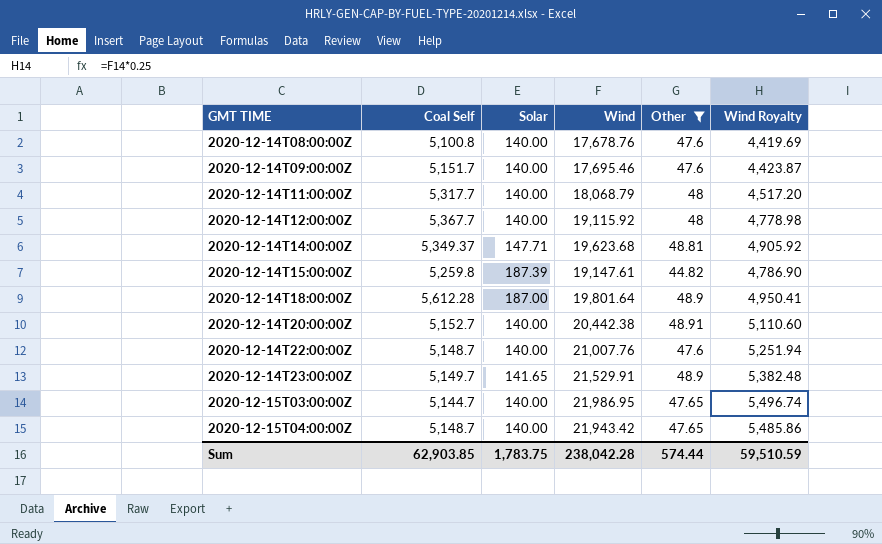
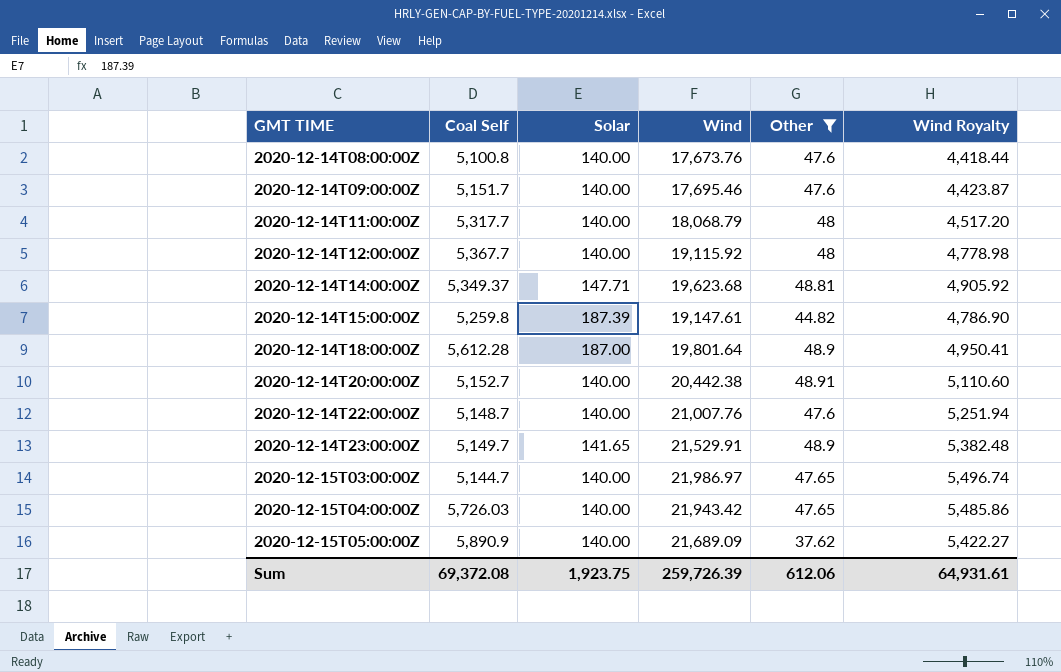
2020-12-14T08:00:00Z | Wind: 17,678.76 -> 17,673.76
2020-12-14T08:00:00Z | Wind Royalty: 4,419.69 -> 4,418.44
2020-12-15T03:00:00Z | Wind: 21,986.95 -> 21,986.97
2020-12-15T04:00:00Z | Coal Self: 5,148.7 -> 5,726.03
row 2020-12-15T05:00:00Z: none -> 5,890.9 | 140.00 | 21,689.09 | 37.62 | 5,422.27
Sum | Coal Self: 62,903.85 -> 69,372.08
Sum | Solar: 1,783.75 -> 1,923.75
Sum | Wind: 238,042.28 -> 259,726.39
Sum | Other: 574.44 -> 612.06
Sum | Wind Royalty: 59,510.59 -> 64,931.61

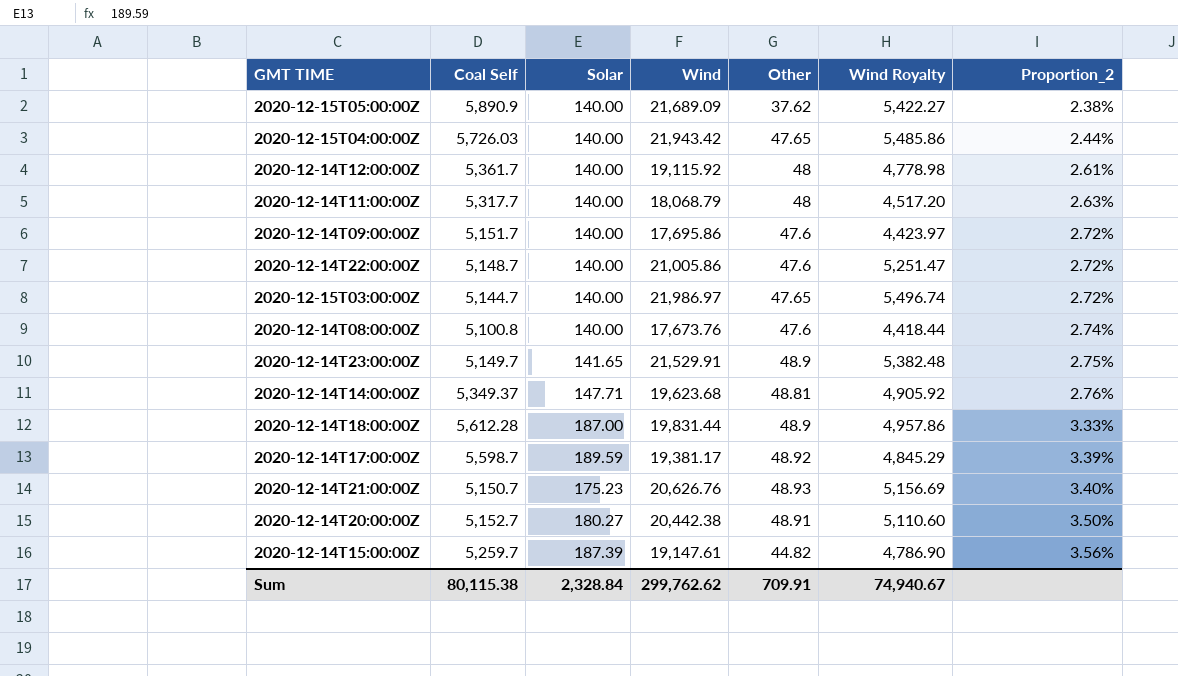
filter: Other <= 48.91 -> none
row order: GMT TIME ascending -> Proportion_2 ascending
column Proportion_2 | formula: none -> [Solar] / [Coal Self]
2020-12-14T12:00:00Z | Coal Self: 5,367.7 -> 5,361.7
2020-12-14T09:00:00Z | Wind: 17,695.46 -> 17,695.86
2020-12-14T09:00:00Z | Wind Royalty: 4,423.87 -> 4,423.97
2020-12-14T22:00:00Z | Wind: 21,007.76 -> 21,005.86
2020-12-14T22:00:00Z | Wind Royalty: 5,251.94 -> 5,251.47
2020-12-14T18:00:00Z | Wind: 19,801.64 -> 19,831.44
2020-12-14T18:00:00Z | Wind Royalty: 4,950.41 -> 4,957.86
2020-12-14T20:00:00Z | Solar: 140.00 -> 180.27
2020-12-14T15:00:00Z | Coal Self: 5,259.8 -> 5,259.7
Sum | Coal Self: 69,372.08 -> 80,115.38
Sum | Solar: 1,923.75 -> 2,328.84
Sum | Wind: 259,726.39 -> 299,762.62
Sum | Other: 612.06 -> 709.91
Sum | Wind Royalty: 64,931.61 -> 74,940.67

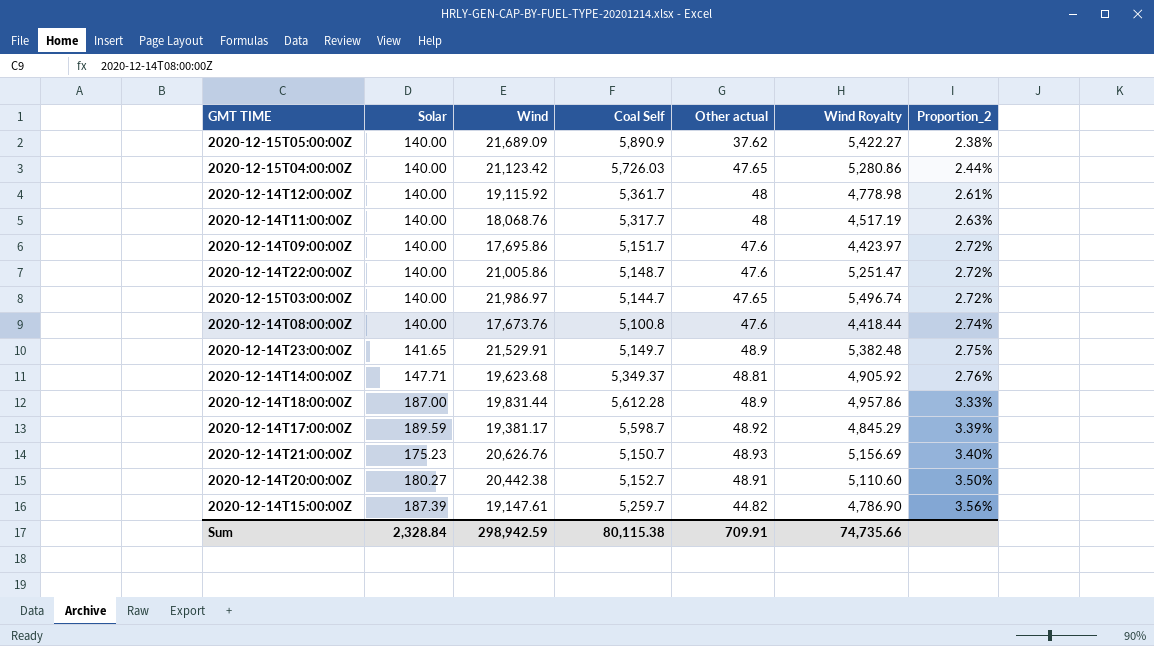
column Coal Self | position: 2 -> 4
column name: Other -> Other actual
2020-12-15T04:00:00Z | Wind: 21,943.42 -> 21,123.42
2020-12-15T04:00:00Z | Wind Royalty: 5,485.86 -> 5,280.86
2020-12-14T11:00:00Z | Wind: 18,068.79 -> 18,068.76
2020-12-14T11:00:00Z | Wind Royalty: 4,517.20 -> 4,517.19
Sum | Wind: 299,762.62 -> 298,942.59
Sum | Wind Royalty: 74,940.67 -> 74,735.66

